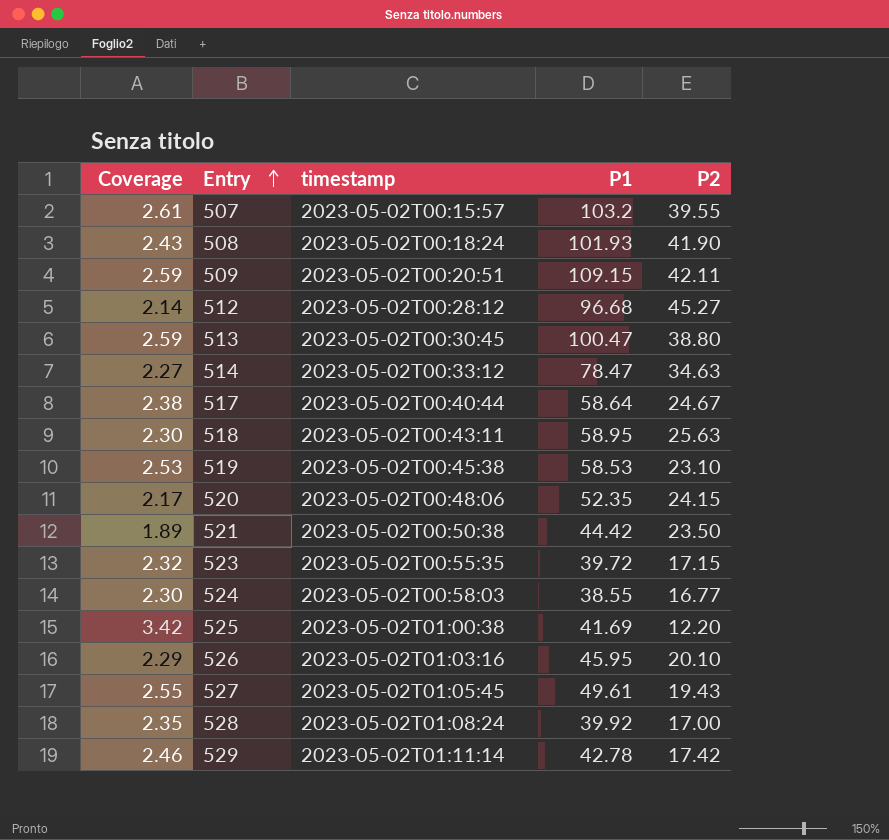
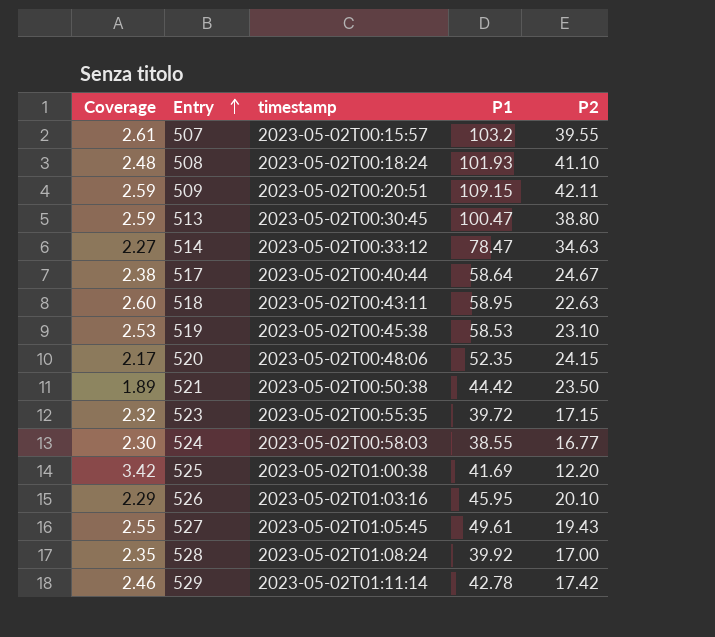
row 512: 2.14 | 2023-05-02T00:28:12 | 96.68 | 45.27 -> none
508 | Coverage: 2.43 -> 2.48
508 | P2: 41.90 -> 41.10
518 | Coverage: 2.30 -> 2.60
518 | P2: 25.63 -> 22.63

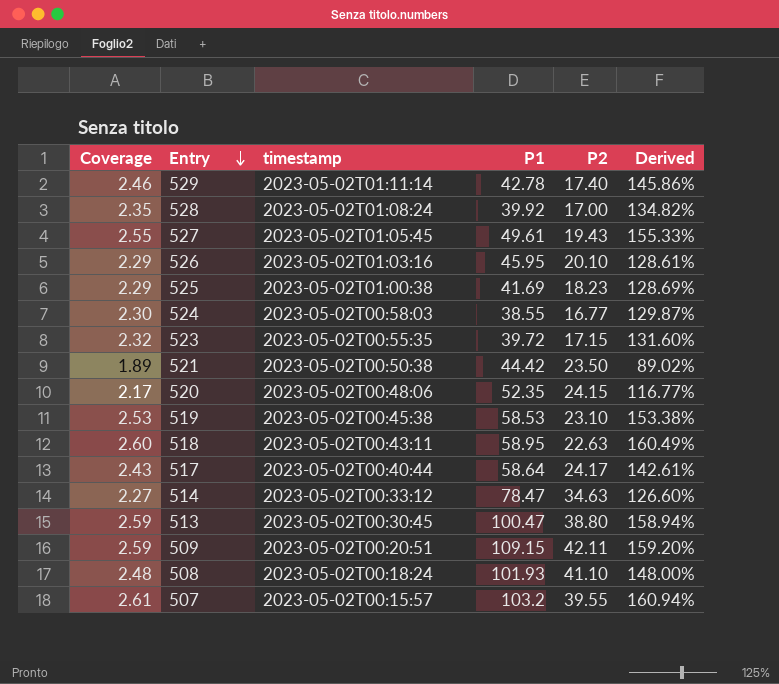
row order: Entry ascending -> Entry descending
column Derived | formula: none -> ([P1] - [P2]) / [P2]
529 | P2: 17.42 -> 17.40
525 | Coverage: 3.42 -> 2.29
525 | P2: 12.20 -> 18.23
517 | Coverage: 2.38 -> 2.43
517 | P2: 24.67 -> 24.17

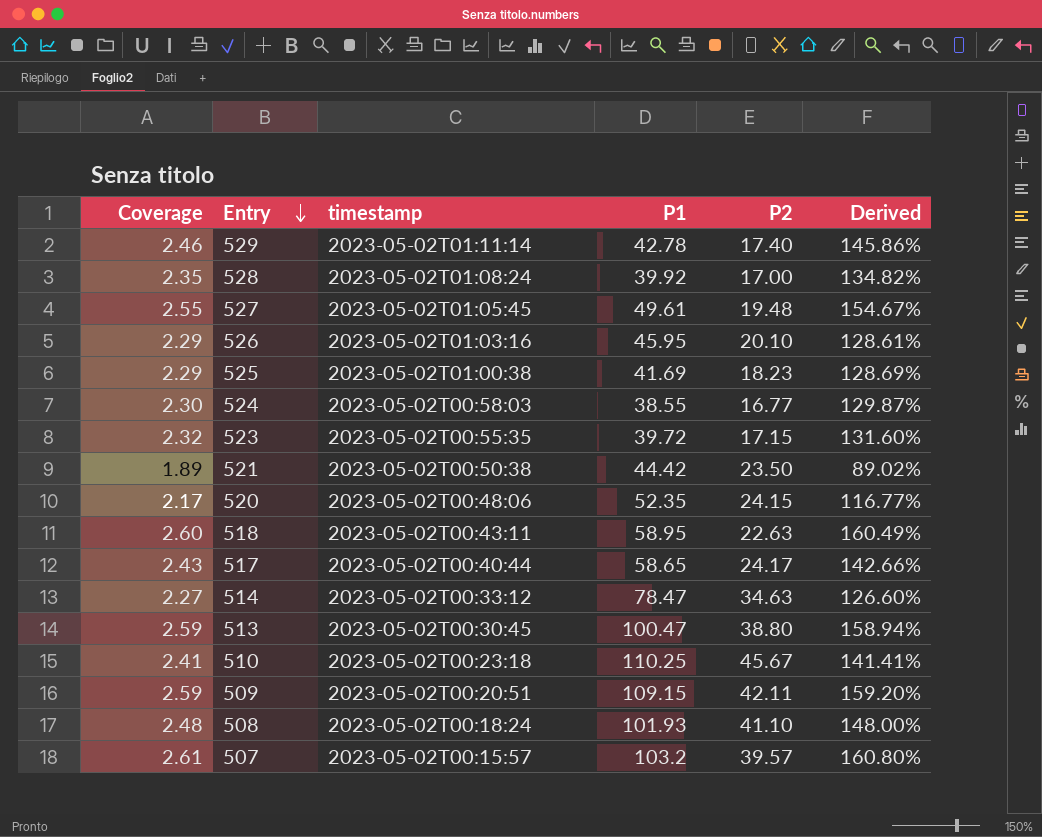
row 519: 2.53 | 2023-05-02T00:45:38 | 58.53 | 23.10 | 153.38% -> none
527 | P2: 19.43 -> 19.48
527 | Derived: 155.33% -> 154.67%
517 | P1: 58.64 -> 58.65
517 | Derived: 142.61% -> 142.66%
row 510: none -> 2.41 | 2023-05-02T00:23:18 | 110.25 | 45.67 | 141.41%
507 | P2: 39.55 -> 39.57
507 | Derived: 160.94% -> 160.80%

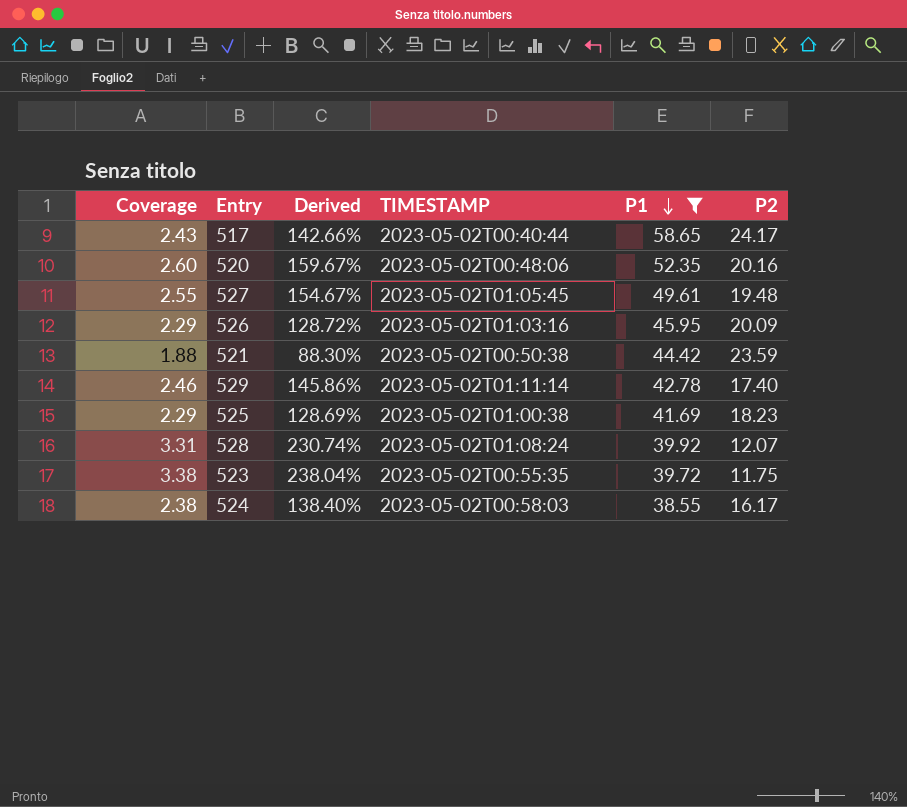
filter: none -> P1 <= 58.65
row order: Entry descending -> P1 descending
column Derived | position: 6 -> 3
column name: timestamp -> TIMESTAMP
520 | Coverage: 2.17 -> 2.60
520 | Derived: 116.77% -> 159.67%
520 | P2: 24.15 -> 20.16
526 | Derived: 128.61% -> 128.72%
526 | P2: 20.10 -> 20.09
521 | Coverage: 1.89 -> 1.88
521 | Derived: 89.02% -> 88.30%
521 | P2: 23.50 -> 23.59
528 | Coverage: 2.35 -> 3.31
528 | Derived: 134.82% -> 230.74%
528 | P2: 17.00 -> 12.07
523 | Coverage: 2.32 -> 3.38
523 | Derived: 131.60% -> 238.04%
523 | P2: 17.15 -> 11.75
524 | Coverage: 2.30 -> 2.38
524 | Derived: 129.87% -> 138.40%
524 | P2: 16.77 -> 16.17

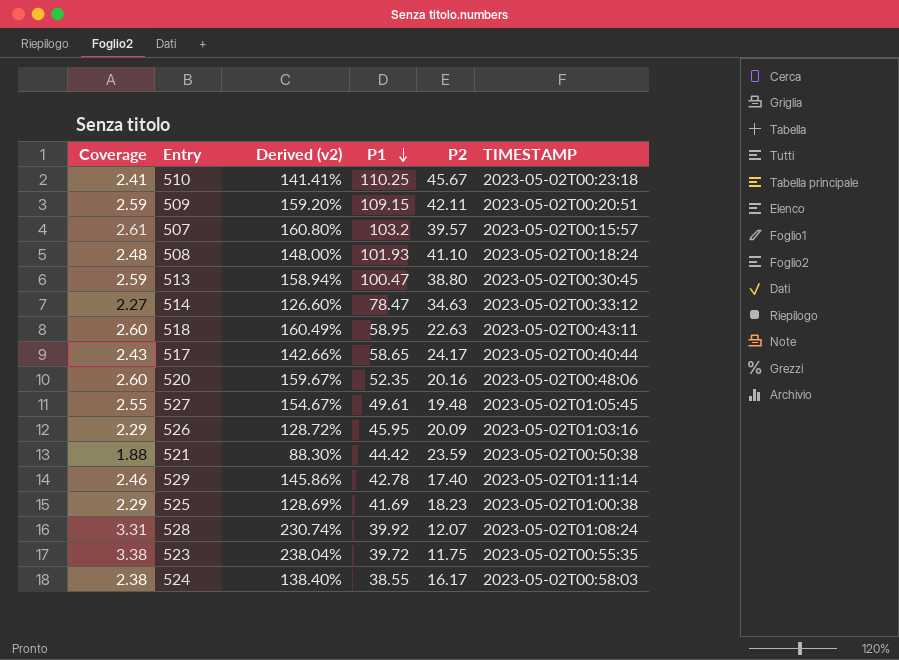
filter: P1 <= 58.65 -> none
column name: Derived -> Derived (v2)
column TIMESTAMP | position: 4 -> 6

